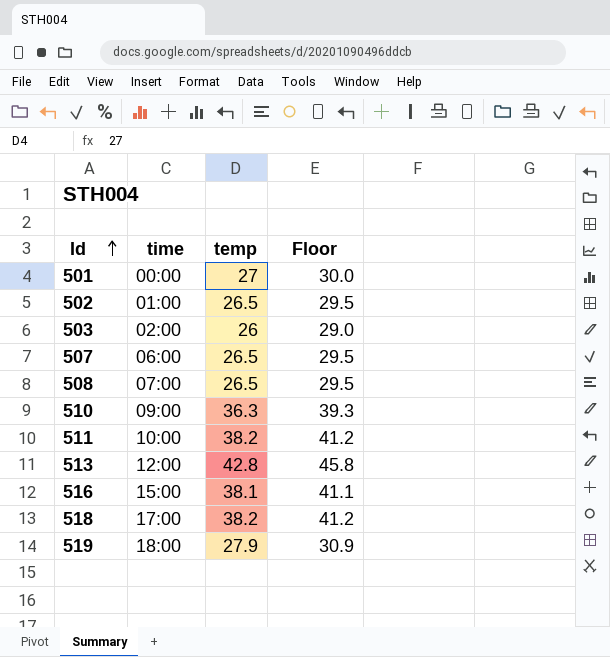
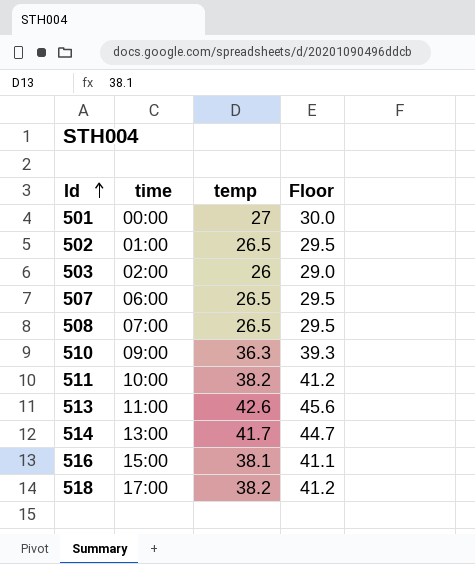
row 519: 18:00 | 27.9 | 30.9 -> none
513 | time: 12:00 -> 11:00
513 | temp: 42.8 -> 42.6
513 | Floor: 45.8 -> 45.6
row 514: none -> 13:00 | 41.7 | 44.7

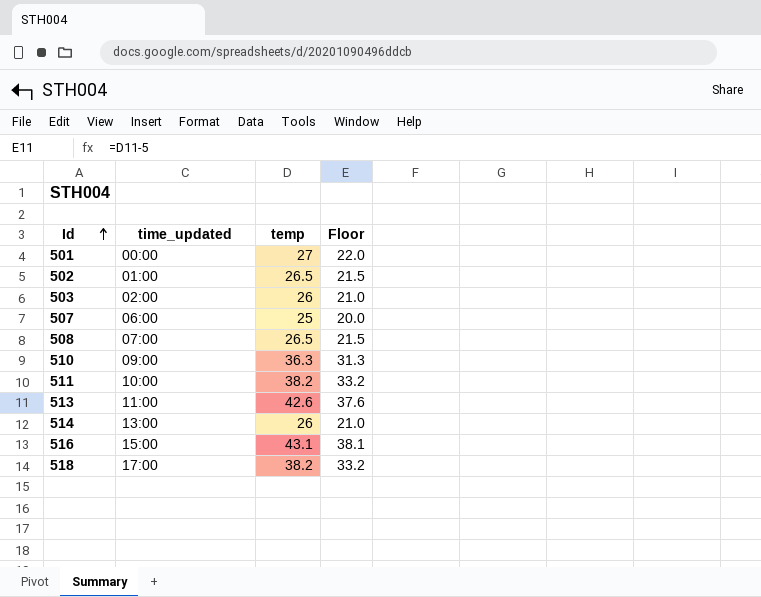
column name: time -> time_updated
column Floor | formula: [temp] + 3 -> [temp] - 5
507 | temp: 26.5 -> 25
514 | temp: 41.7 -> 26
516 | temp: 38.1 -> 43.1

